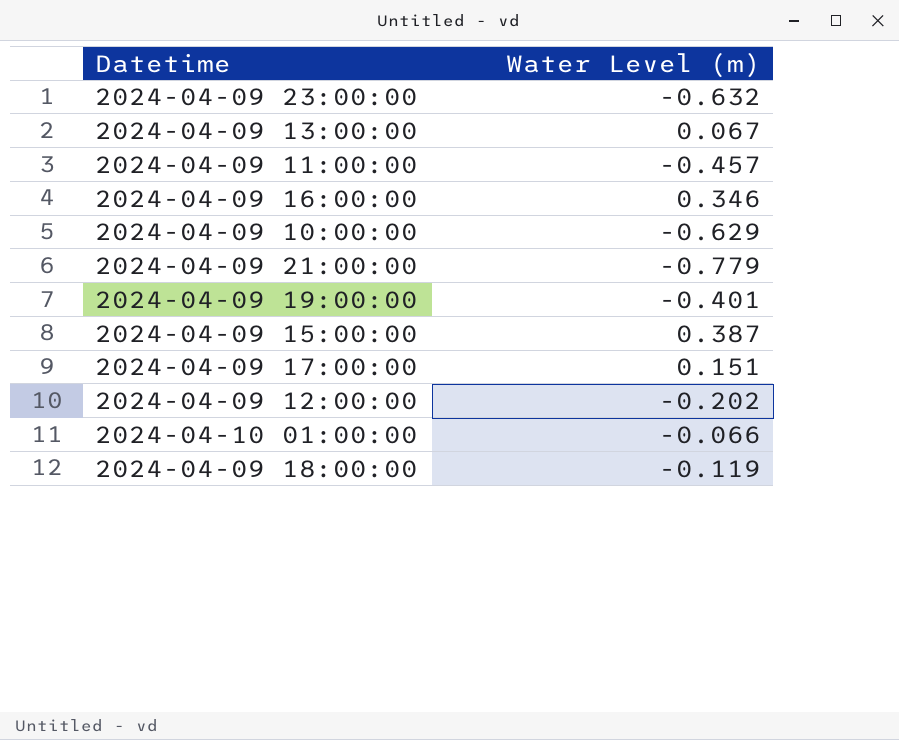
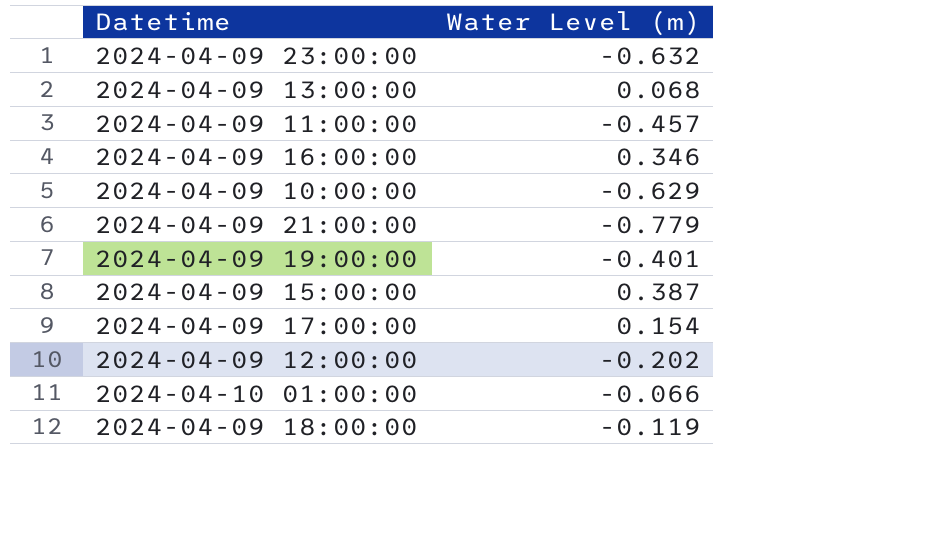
2024-04-09 13:00:00 | Water Level (m): 0.067 -> 0.068
2024-04-09 17:00:00 | Water Level (m): 0.151 -> 0.154

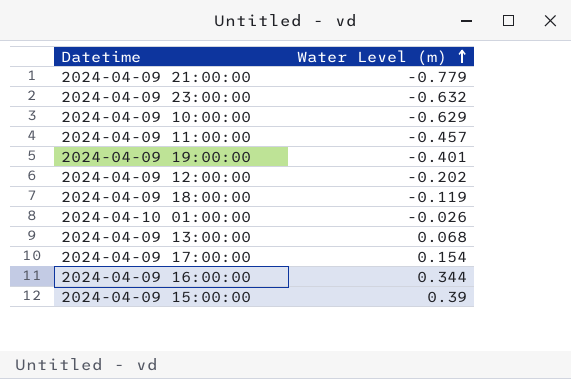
row order: none -> Water Level (m) ascending
2024-04-10 01:00:00 | Water Level (m): -0.066 -> -0.026
2024-04-09 16:00:00 | Water Level (m): 0.346 -> 0.344
2024-04-09 15:00:00 | Water Level (m): 0.387 -> 0.39

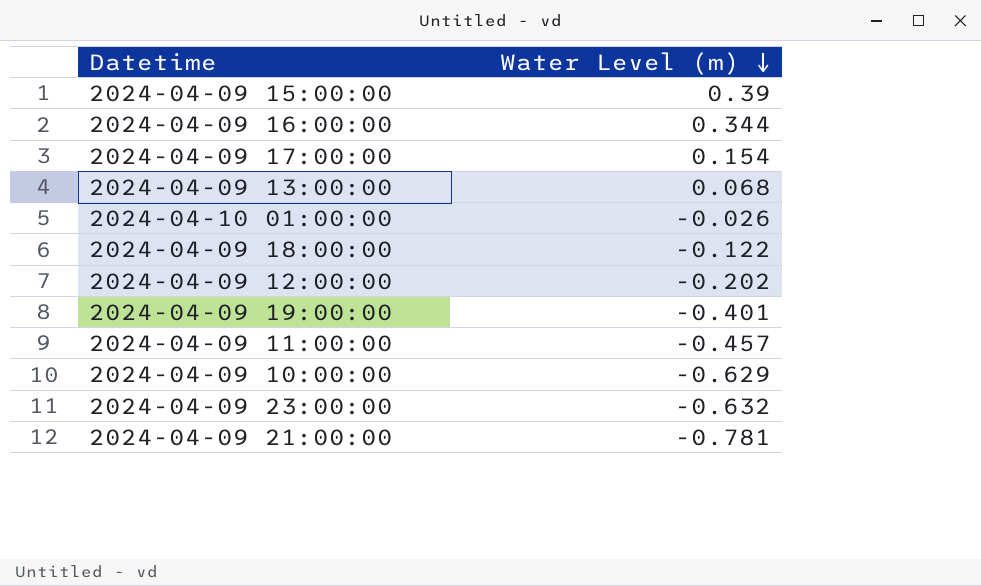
row order: Water Level (m) ascending -> Water Level (m) descending
2024-04-09 18:00:00 | Water Level (m): -0.119 -> -0.122
2024-04-09 21:00:00 | Water Level (m): -0.779 -> -0.781

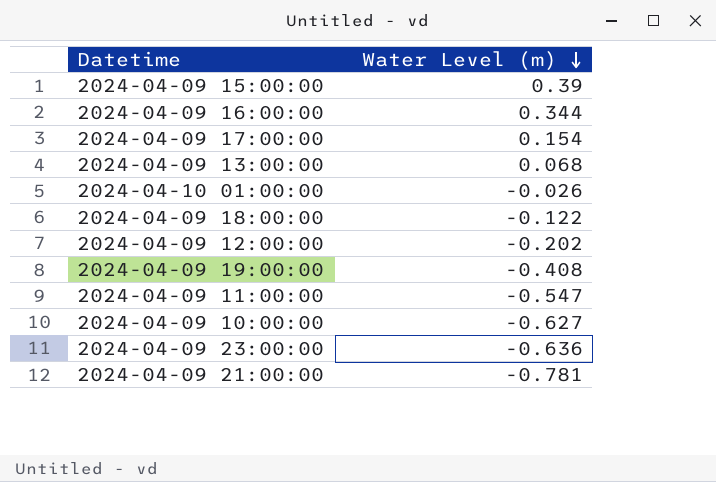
2024-04-09 19:00:00 | Water Level (m): -0.401 -> -0.408
2024-04-09 11:00:00 | Water Level (m): -0.457 -> -0.547
2024-04-09 10:00:00 | Water Level (m): -0.629 -> -0.627
2024-04-09 23:00:00 | Water Level (m): -0.632 -> -0.636

